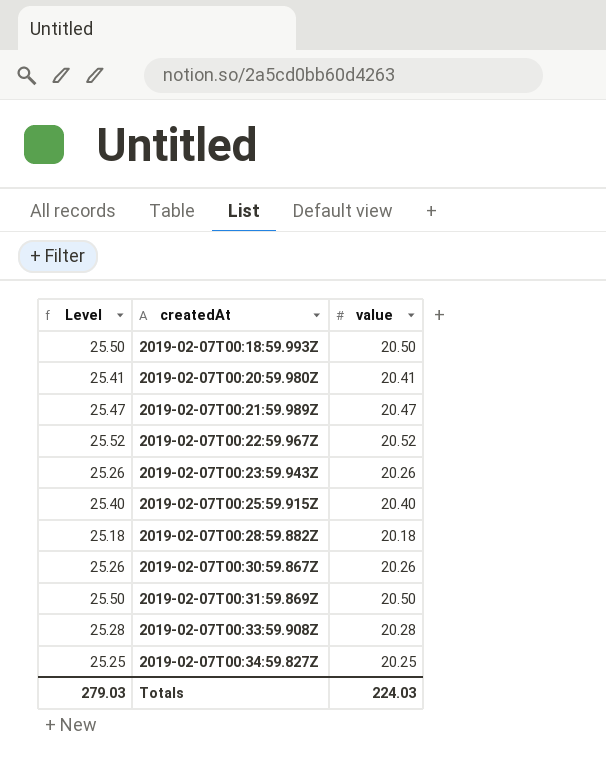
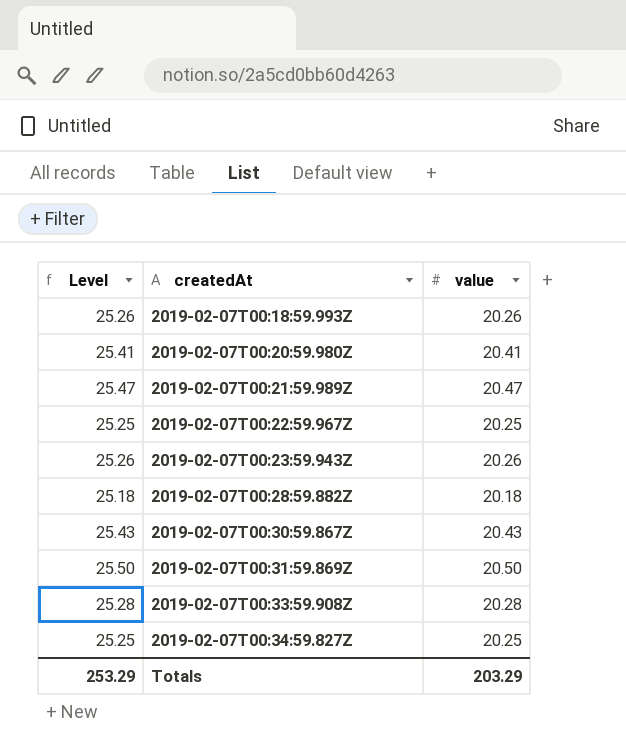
row 2019-02-07T00:25:59.915Z: 25.40 | 20.40 -> none
2019-02-07T00:18:59.993Z | Level: 25.50 -> 25.26
2019-02-07T00:18:59.993Z | value: 20.50 -> 20.26
2019-02-07T00:22:59.967Z | Level: 25.52 -> 25.25
2019-02-07T00:22:59.967Z | value: 20.52 -> 20.25
2019-02-07T00:30:59.867Z | Level: 25.26 -> 25.43
2019-02-07T00:30:59.867Z | value: 20.26 -> 20.43
Totals | Level: 279.03 -> 253.29
Totals | value: 224.03 -> 203.29

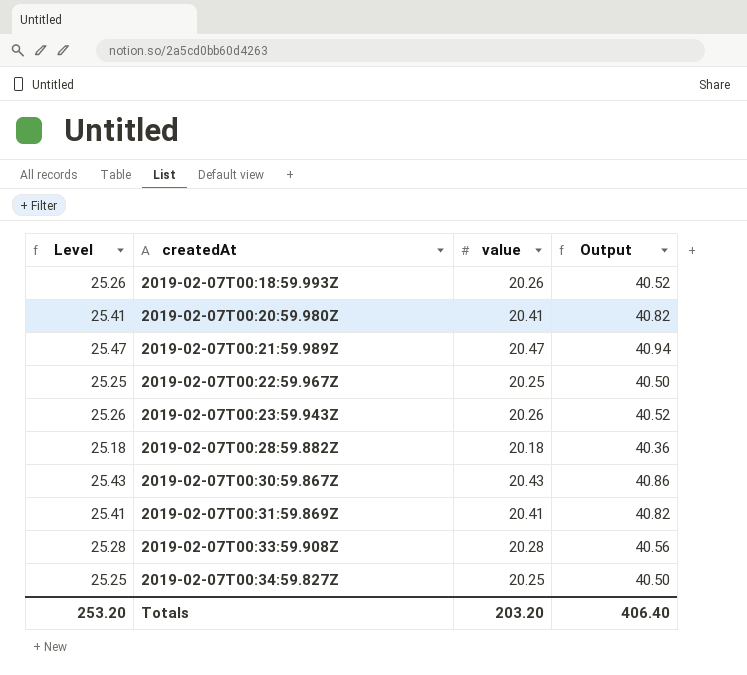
column Output | formula: none -> [value] * 2
2019-02-07T00:31:59.869Z | Level: 25.50 -> 25.41
2019-02-07T00:31:59.869Z | value: 20.50 -> 20.41
Totals | Level: 253.29 -> 253.20
Totals | value: 203.29 -> 203.20

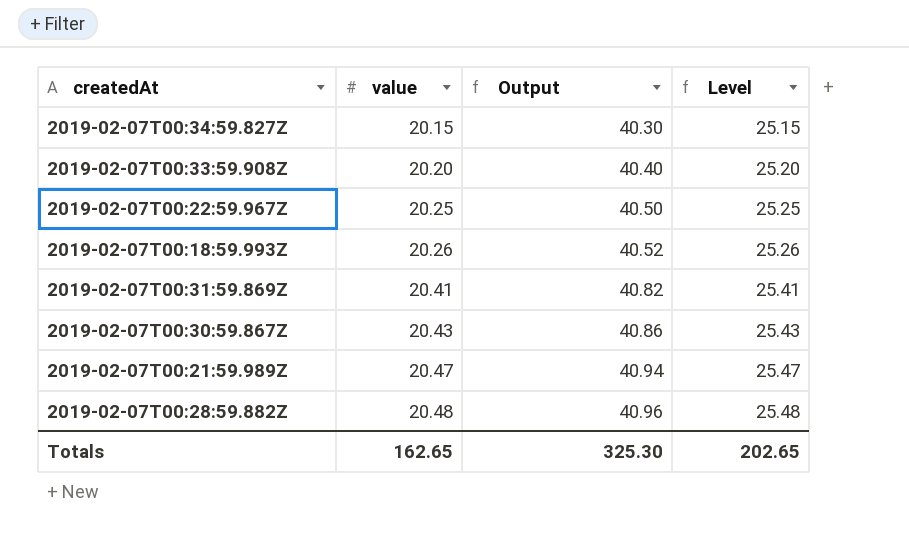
row order: createdAt ascending -> value ascending
column Level | position: 1 -> 4
row 2019-02-07T00:20:59.980Z: 25.41 | 20.41 | 40.82 -> none
row 2019-02-07T00:23:59.943Z: 25.26 | 20.26 | 40.52 -> none
2019-02-07T00:34:59.827Z | value: 20.25 -> 20.15
2019-02-07T00:34:59.827Z | Output: 40.50 -> 40.30
2019-02-07T00:34:59.827Z | Level: 25.25 -> 25.15
2019-02-07T00:33:59.908Z | value: 20.28 -> 20.20
2019-02-07T00:33:59.908Z | Output: 40.56 -> 40.40
2019-02-07T00:33:59.908Z | Level: 25.28 -> 25.20
2019-02-07T00:28:59.882Z | value: 20.18 -> 20.48
2019-02-07T00:28:59.882Z | Output: 40.36 -> 40.96
2019-02-07T00:28:59.882Z | Level: 25.18 -> 25.48
Totals | value: 203.20 -> 162.65
Totals | Output: 406.40 -> 325.30
Totals | Level: 253.20 -> 202.65

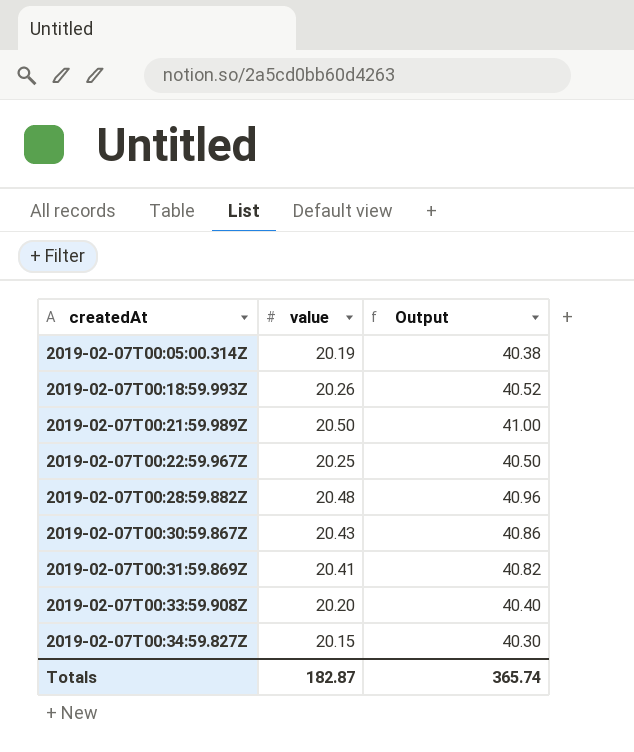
row order: value ascending -> createdAt ascending
column Level | formula: [value] + 5 -> none
row 2019-02-07T00:05:00.314Z: none -> 20.19 | 40.38
2019-02-07T00:21:59.989Z | value: 20.47 -> 20.50
2019-02-07T00:21:59.989Z | Output: 40.94 -> 41.00
Totals | value: 162.65 -> 182.87
Totals | Output: 325.30 -> 365.74

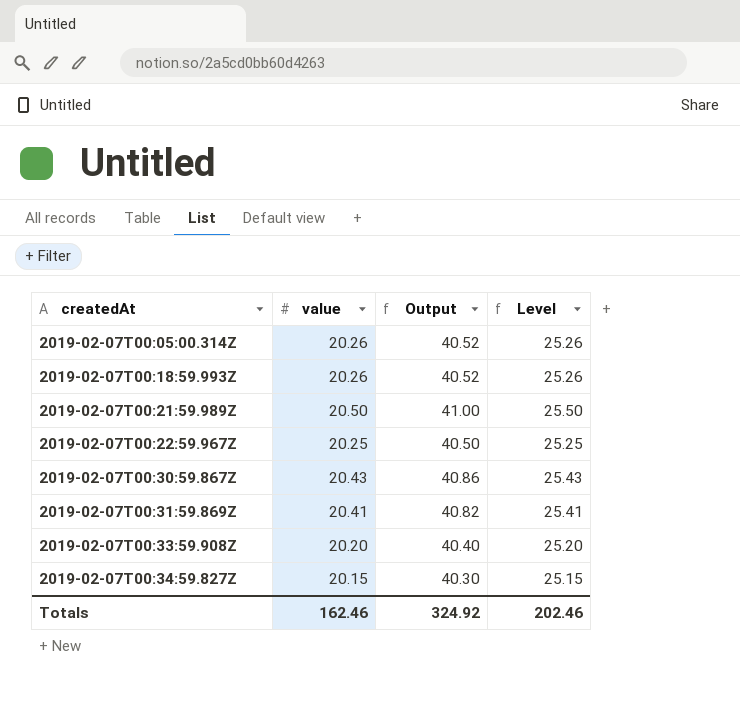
column Level | formula: none -> [value] + 5
row 2019-02-07T00:28:59.882Z: 20.48 | 40.96 -> none
2019-02-07T00:05:00.314Z | value: 20.19 -> 20.26
2019-02-07T00:05:00.314Z | Output: 40.38 -> 40.52
Totals | value: 182.87 -> 162.46
Totals | Output: 365.74 -> 324.92

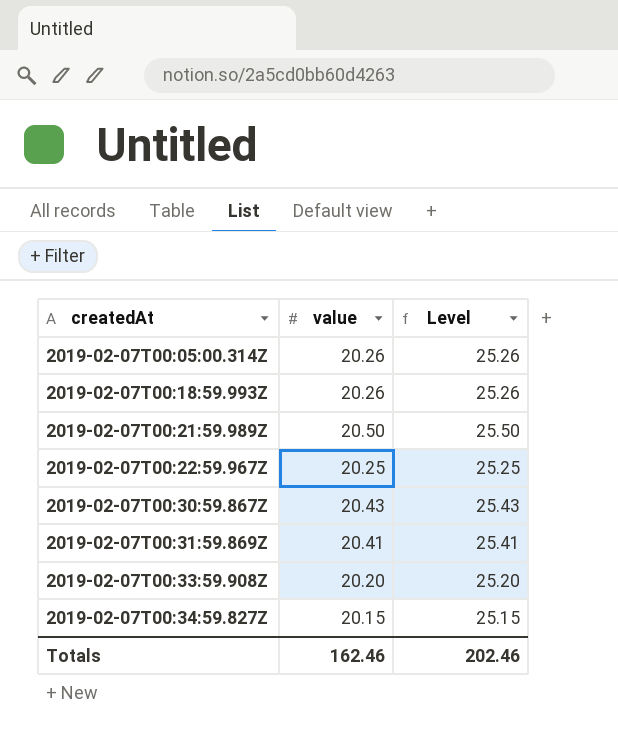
column Output | formula: [value] * 2 -> none

